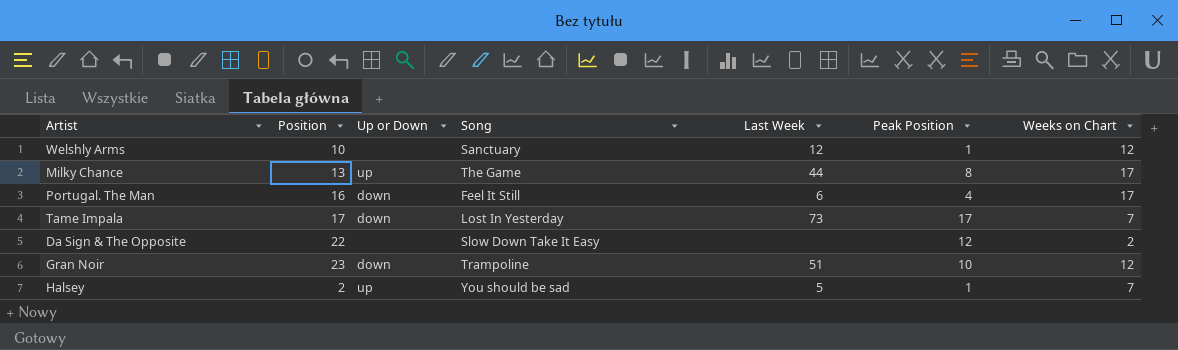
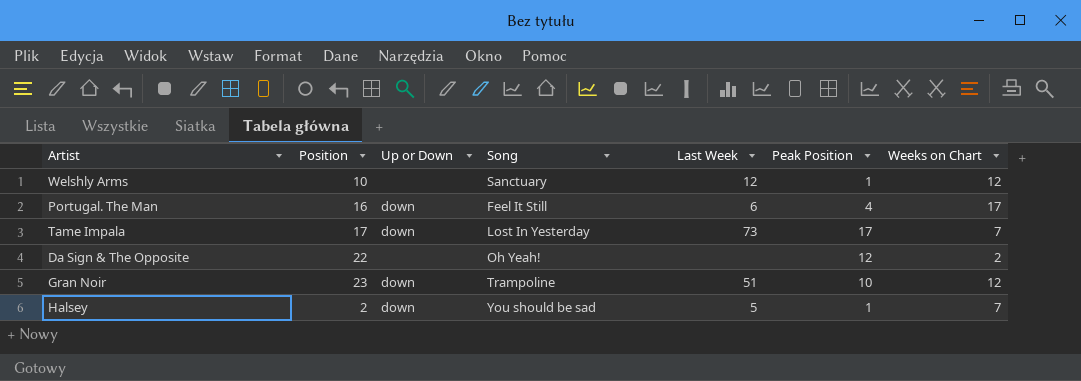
row Milky Chance: 13 | up | The Game | 44 | 8 | 17 -> none
Da Sign & The Opposite | Song: Slow Down Take It Easy -> Oh Yeah!
Halsey | Up or Down: up -> down

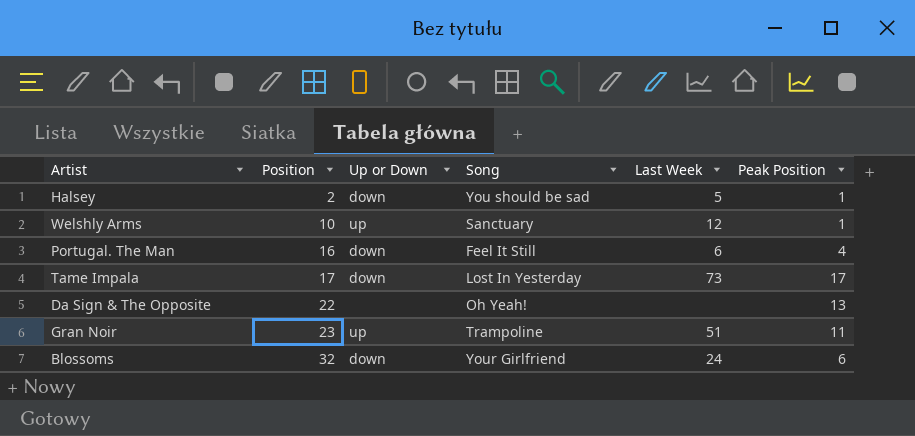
row order: none -> Position ascending
column Weeks on Chart | position: 7 -> none
Welshly Arms | Up or Down: none -> up
Da Sign & The Opposite | Peak Position: 12 -> 13
Gran Noir | Up or Down: down -> up
Gran Noir | Peak Position: 10 -> 11
row Blossoms: none -> 32 | down | Your Girlfriend | 24 | 6

